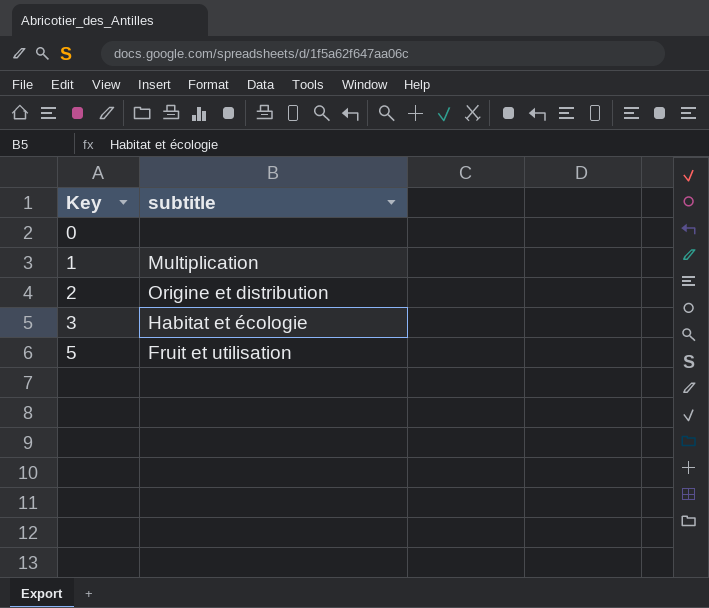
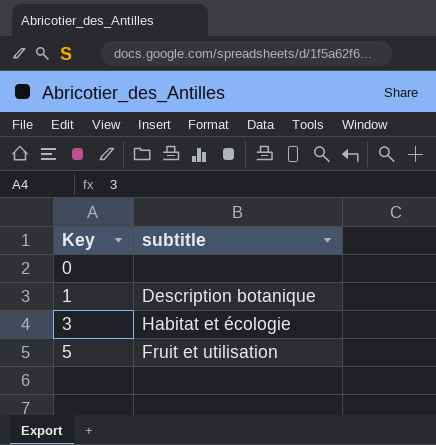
row 2: Origine et distribution -> none
1 | subtitle: Multiplication -> Description botanique

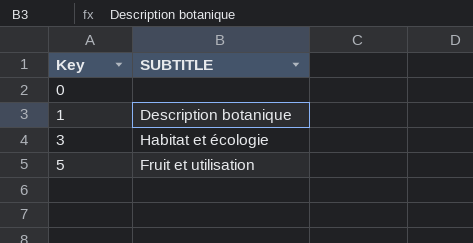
column name: subtitle -> SUBTITLE

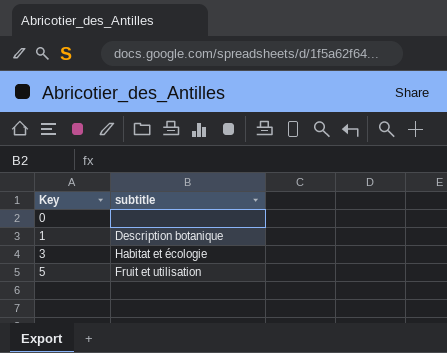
column name: SUBTITLE -> subtitle

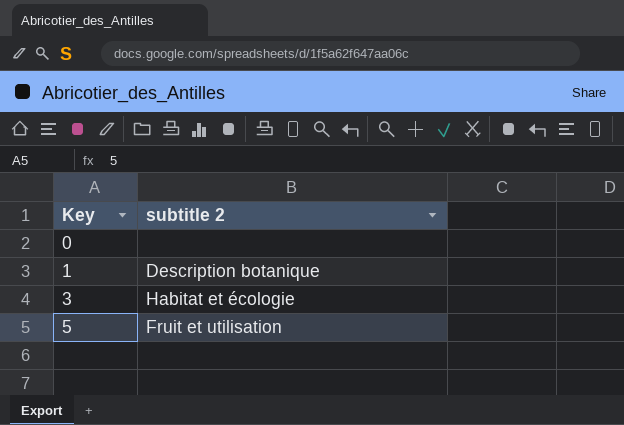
column name: subtitle -> subtitle 2

